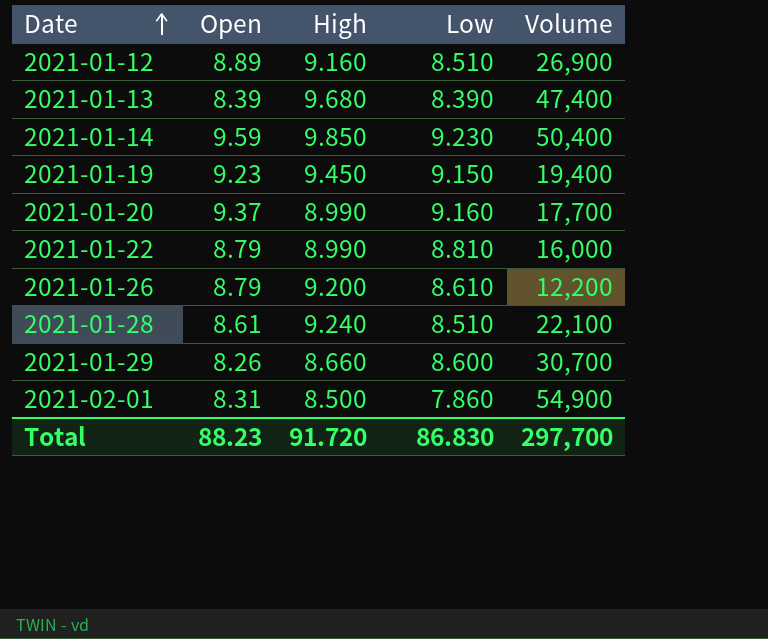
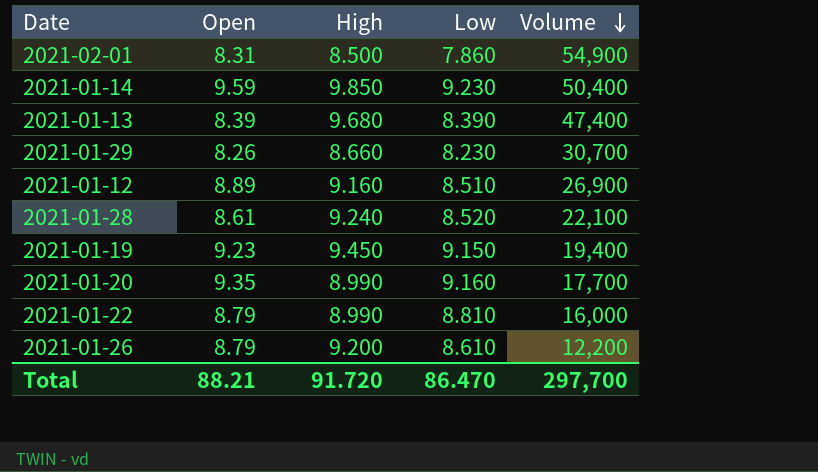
row order: Date ascending -> Volume descending
2021-01-29 | Low: 8.600 -> 8.230
2021-01-28 | Low: 8.510 -> 8.520
2021-01-20 | Open: 9.37 -> 9.35
Total | Open: 88.23 -> 88.21
Total | Low: 86.830 -> 86.470

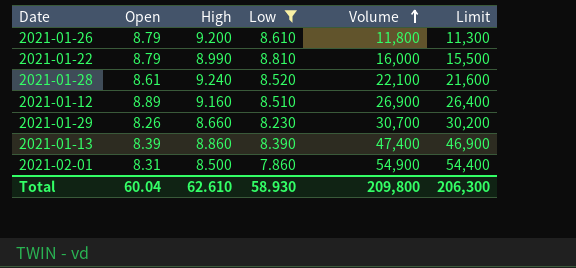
filter: none -> Low <= 8.810
row order: Volume descending -> Volume ascending
column Limit | formula: none -> [Volume] - 500
2021-01-26 | Volume: 12,200 -> 11,800
2021-01-13 | High: 9.680 -> 8.860
Total | Open: 88.21 -> 60.04
Total | High: 91.720 -> 62.610
Total | Low: 86.470 -> 58.930
Total | Volume: 297,700 -> 209,800

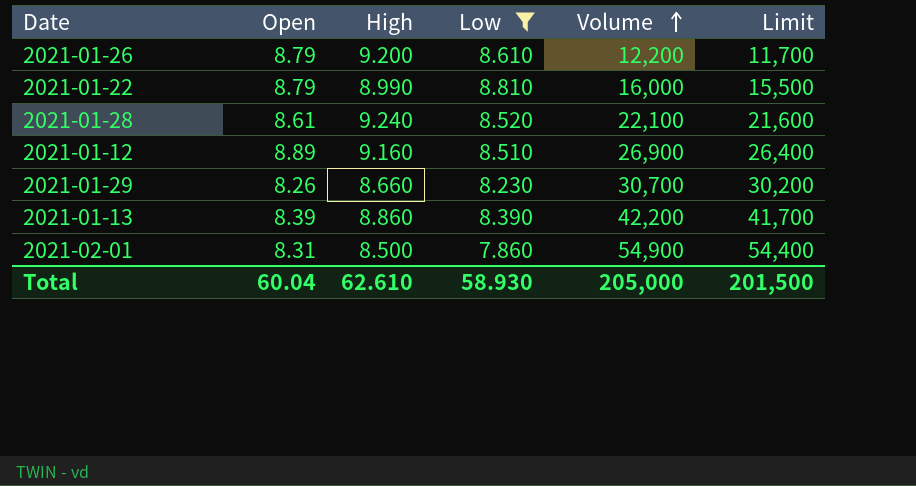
2021-01-26 | Volume: 11,800 -> 12,200
2021-01-26 | Limit: 11,300 -> 11,700
2021-01-13 | Volume: 47,400 -> 42,200
2021-01-13 | Limit: 46,900 -> 41,700
Total | Volume: 209,800 -> 205,000
Total | Limit: 206,300 -> 201,500

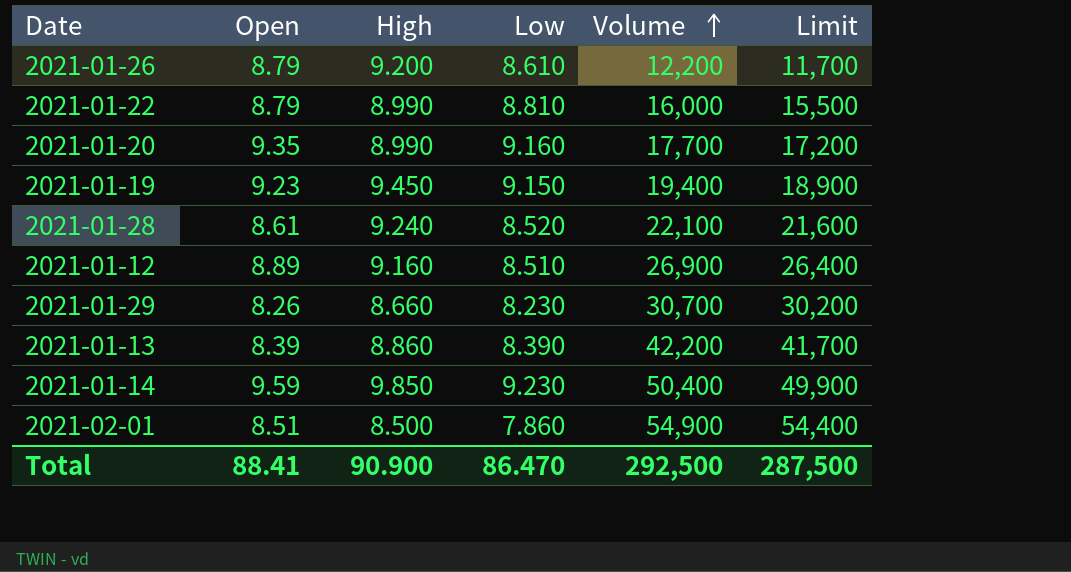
filter: Low <= 8.810 -> none
2021-02-01 | Open: 8.31 -> 8.51
Total | Open: 60.04 -> 88.41
Total | High: 62.610 -> 90.900
Total | Low: 58.930 -> 86.470
Total | Volume: 205,000 -> 292,500
Total | Limit: 201,500 -> 287,500

